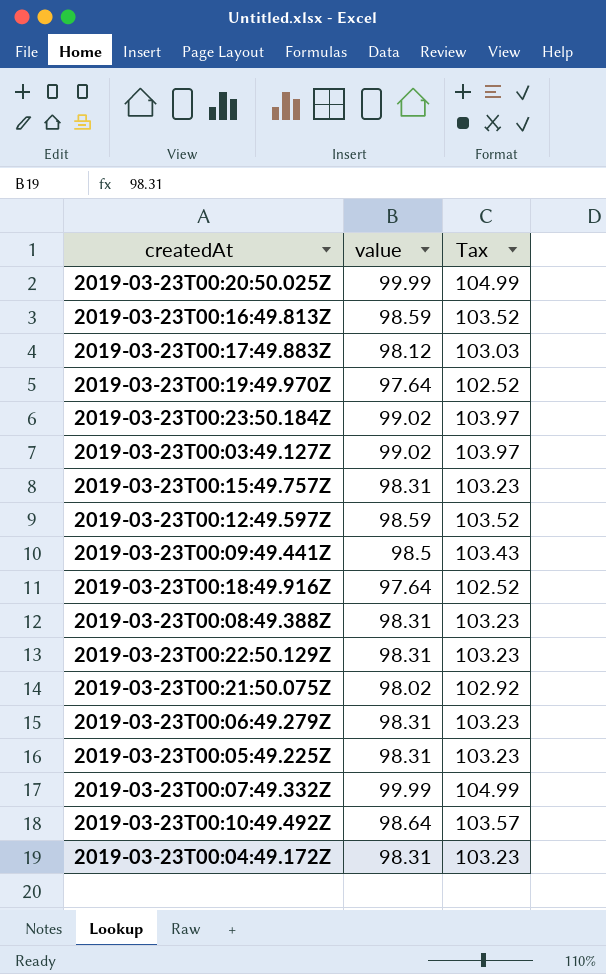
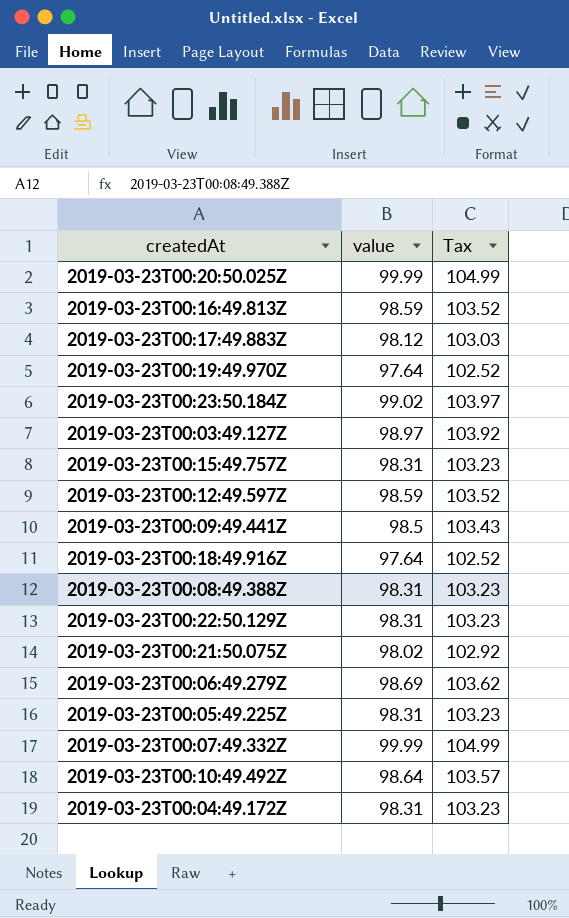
2019-03-23T00:03:49.127Z | value: 99.02 -> 98.97
2019-03-23T00:03:49.127Z | Tax: 103.97 -> 103.92
2019-03-23T00:06:49.279Z | value: 98.31 -> 98.69
2019-03-23T00:06:49.279Z | Tax: 103.23 -> 103.62

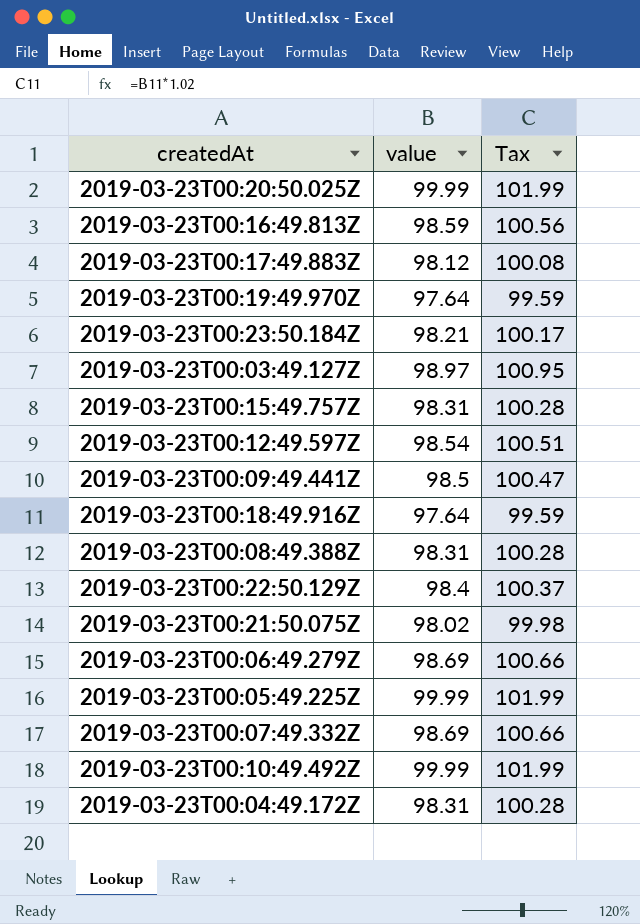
column Tax | formula: [value] * 1.05 -> [value] * 1.02
2019-03-23T00:23:50.184Z | value: 99.02 -> 98.21
2019-03-23T00:12:49.597Z | value: 98.59 -> 98.54
2019-03-23T00:22:50.129Z | value: 98.31 -> 98.4
2019-03-23T00:05:49.225Z | value: 98.31 -> 99.99
2019-03-23T00:07:49.332Z | value: 99.99 -> 98.69
2019-03-23T00:10:49.492Z | value: 98.64 -> 99.99

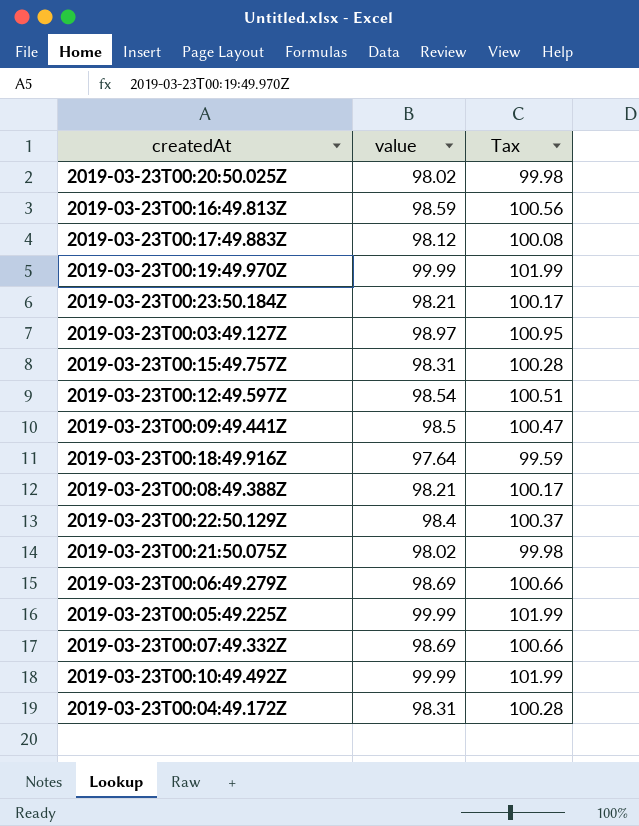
2019-03-23T00:20:50.025Z | value: 99.99 -> 98.02
2019-03-23T00:20:50.025Z | Tax: 101.99 -> 99.98
2019-03-23T00:19:49.970Z | value: 97.64 -> 99.99
2019-03-23T00:19:49.970Z | Tax: 99.59 -> 101.99
2019-03-23T00:08:49.388Z | value: 98.31 -> 98.21
2019-03-23T00:08:49.388Z | Tax: 100.28 -> 100.17

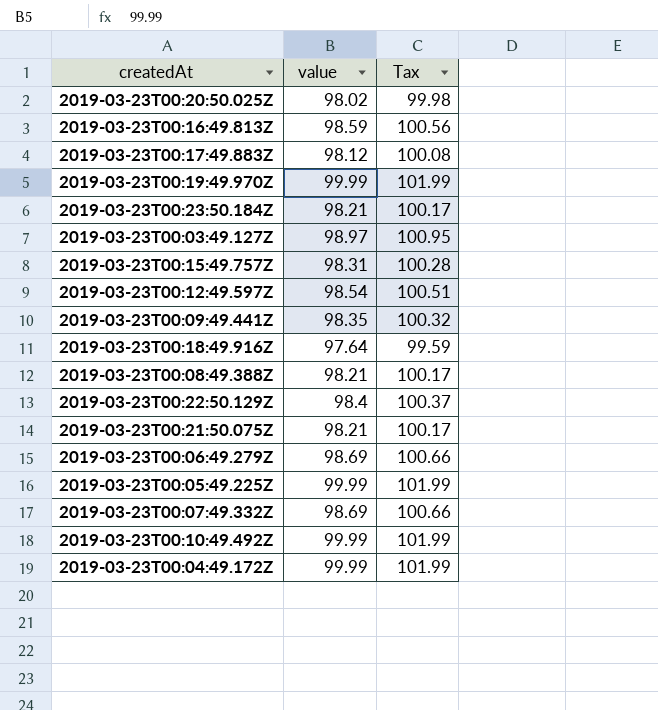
2019-03-23T00:09:49.441Z | value: 98.5 -> 98.35
2019-03-23T00:09:49.441Z | Tax: 100.47 -> 100.32
2019-03-23T00:21:50.075Z | value: 98.02 -> 98.21
2019-03-23T00:21:50.075Z | Tax: 99.98 -> 100.17
2019-03-23T00:04:49.172Z | value: 98.31 -> 99.99
2019-03-23T00:04:49.172Z | Tax: 100.28 -> 101.99

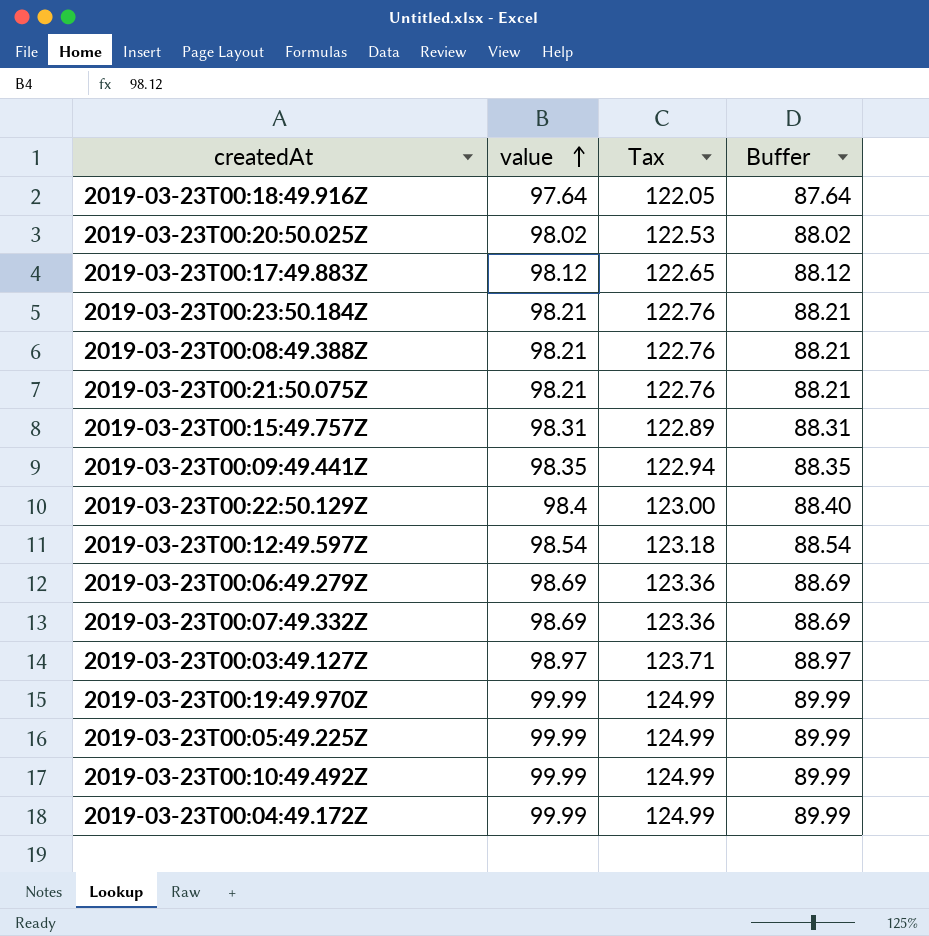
row order: none -> value ascending
column Tax | formula: [value] * 1.02 -> [value] * 1.25
column Buffer | formula: none -> [value] - 10
row 2019-03-23T00:16:49.813Z: 98.59 | 100.56 -> none

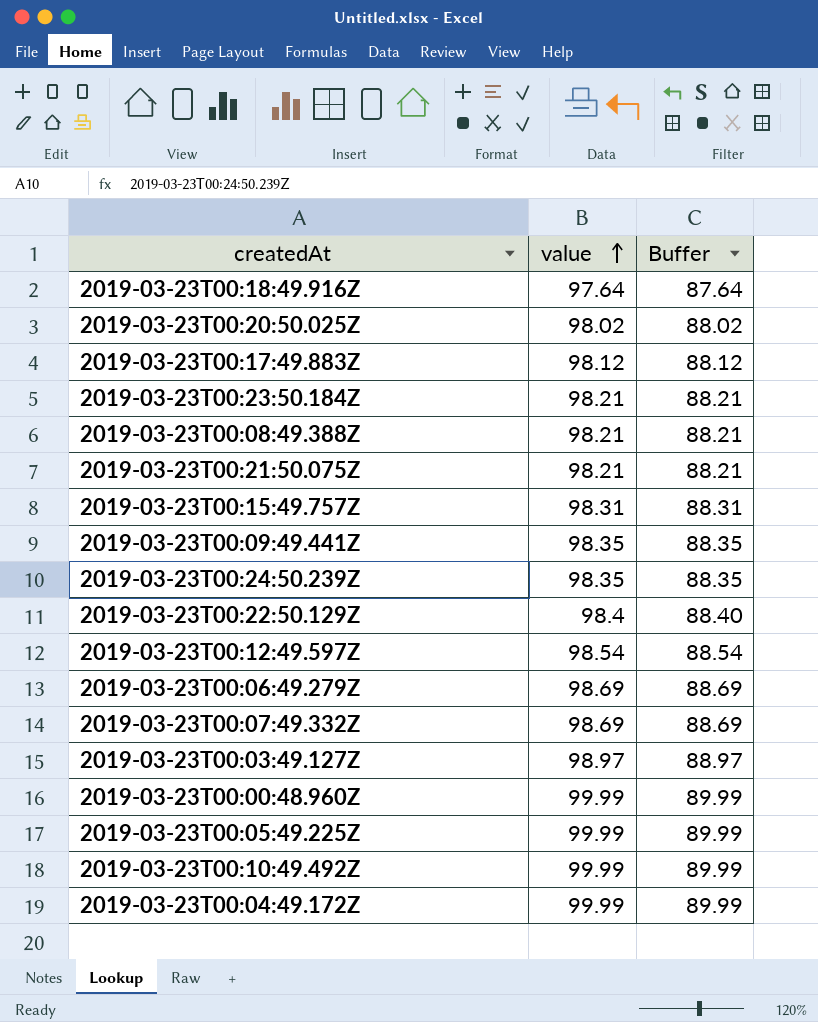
column Tax | formula: [value] * 1.25 -> none
row 2019-03-23T00:19:49.970Z: 99.99 | 124.99 | 89.99 -> none
row 2019-03-23T00:24:50.239Z: none -> 98.35 | 88.35
row 2019-03-23T00:00:48.960Z: none -> 99.99 | 89.99

